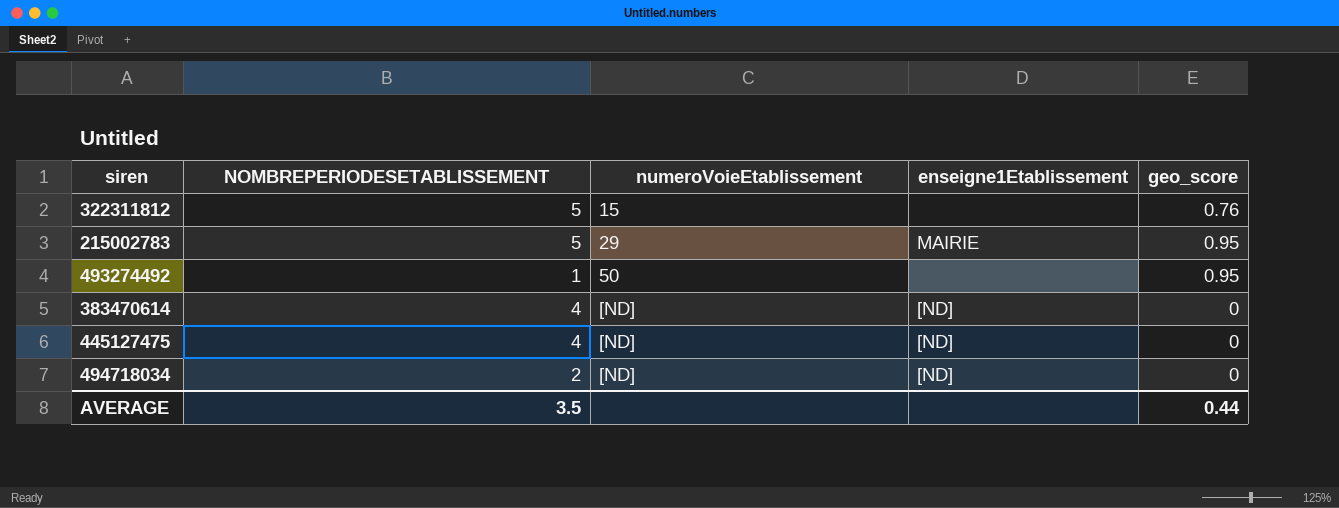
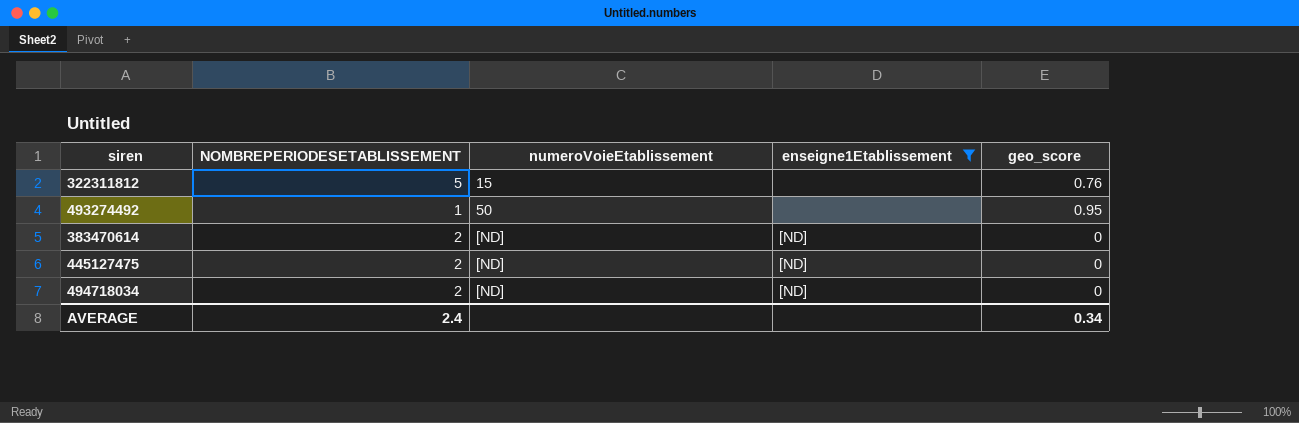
filter: none -> enseigne1Etablissement != MAIRIE
383470614 | NOMBREPERIODESETABLISSEMENT: 4 -> 2
445127475 | NOMBREPERIODESETABLISSEMENT: 4 -> 2
AVERAGE | NOMBREPERIODESETABLISSEMENT: 3.5 -> 2.4
AVERAGE | geo_score: 0.44 -> 0.34

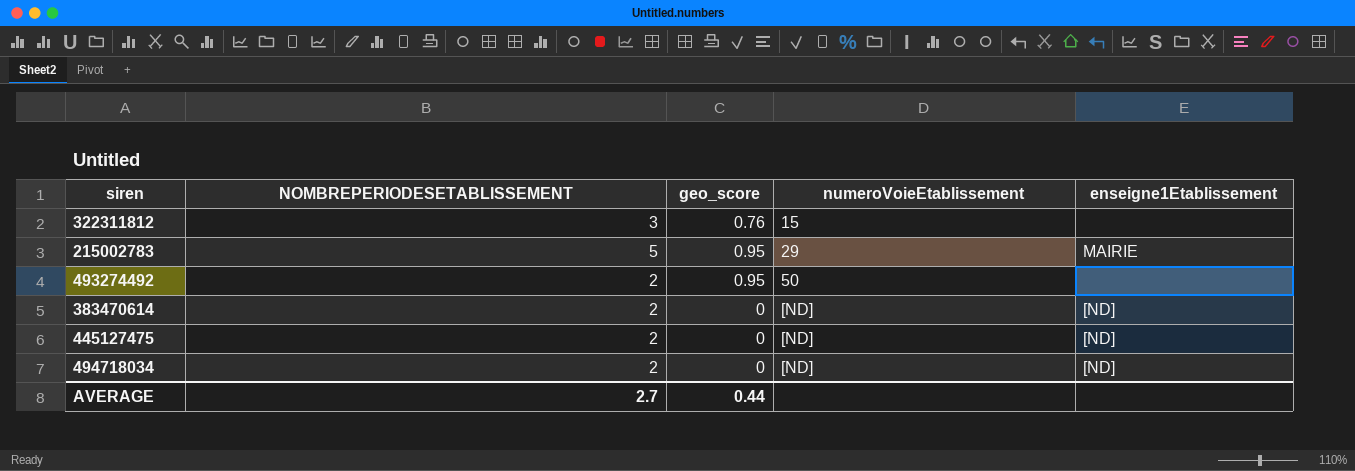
filter: enseigne1Etablissement != MAIRIE -> none
column geo_score | position: 5 -> 3
322311812 | NOMBREPERIODESETABLISSEMENT: 5 -> 3
493274492 | NOMBREPERIODESETABLISSEMENT: 1 -> 2
AVERAGE | NOMBREPERIODESETABLISSEMENT: 2.4 -> 2.7
AVERAGE | geo_score: 0.34 -> 0.44

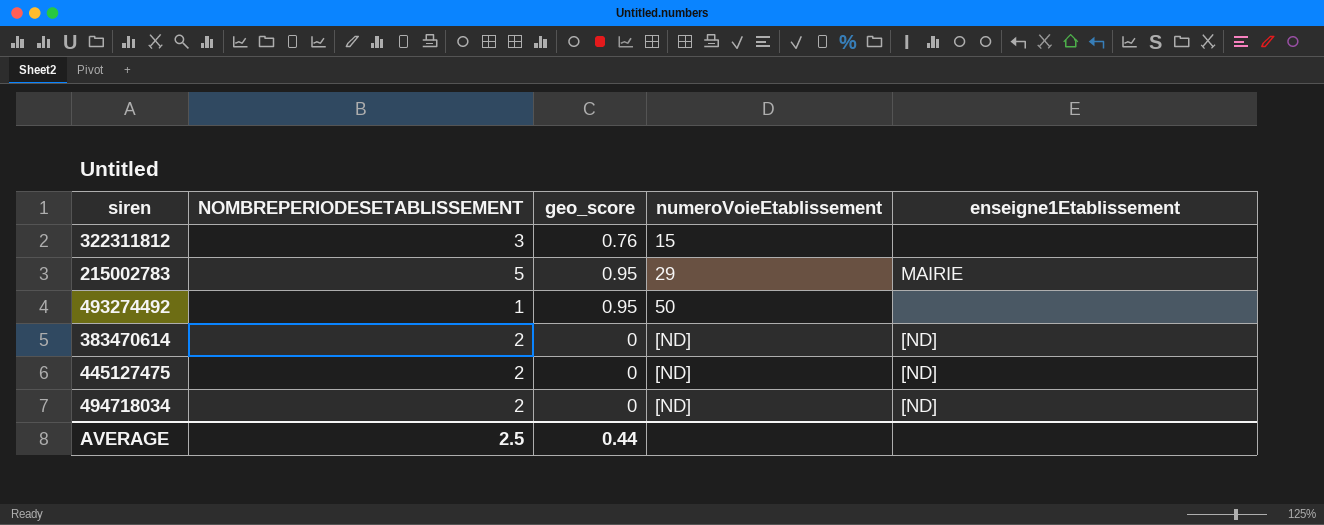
493274492 | NOMBREPERIODESETABLISSEMENT: 2 -> 1
AVERAGE | NOMBREPERIODESETABLISSEMENT: 2.7 -> 2.5

